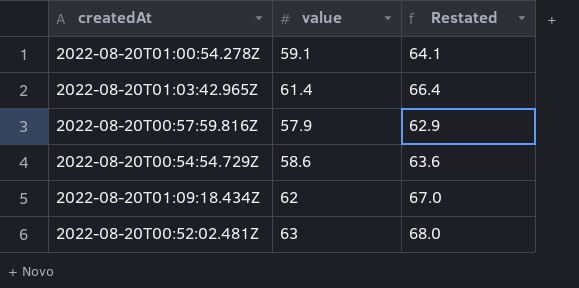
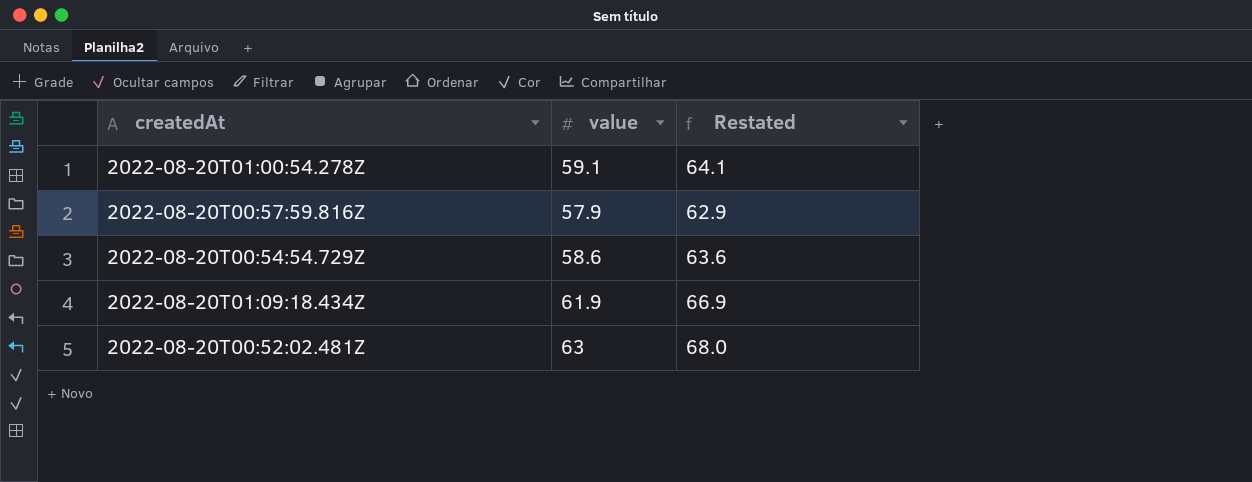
row 2022-08-20T01:03:42.965Z: 61.4 | 66.4 -> none
2022-08-20T01:09:18.434Z | value: 62 -> 61.9
2022-08-20T01:09:18.434Z | Restated: 67.0 -> 66.9

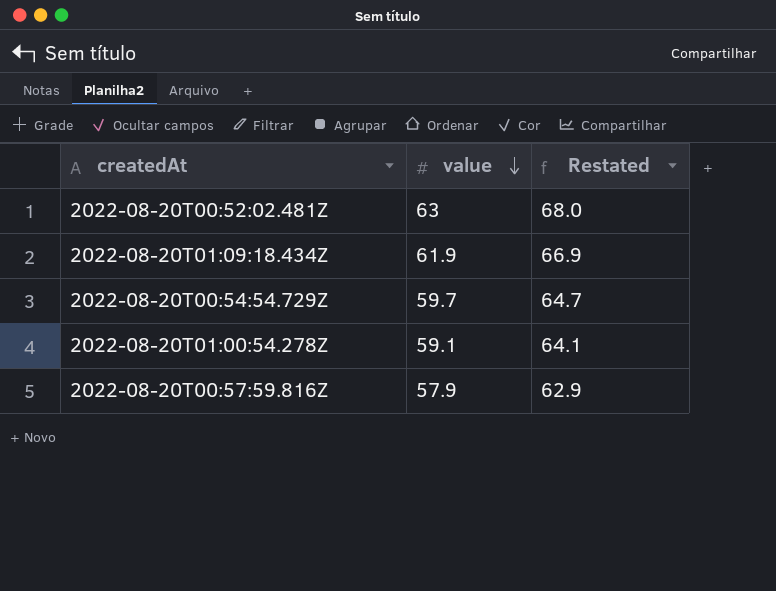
row order: none -> value descending
2022-08-20T00:54:54.729Z | value: 58.6 -> 59.7
2022-08-20T00:54:54.729Z | Restated: 63.6 -> 64.7

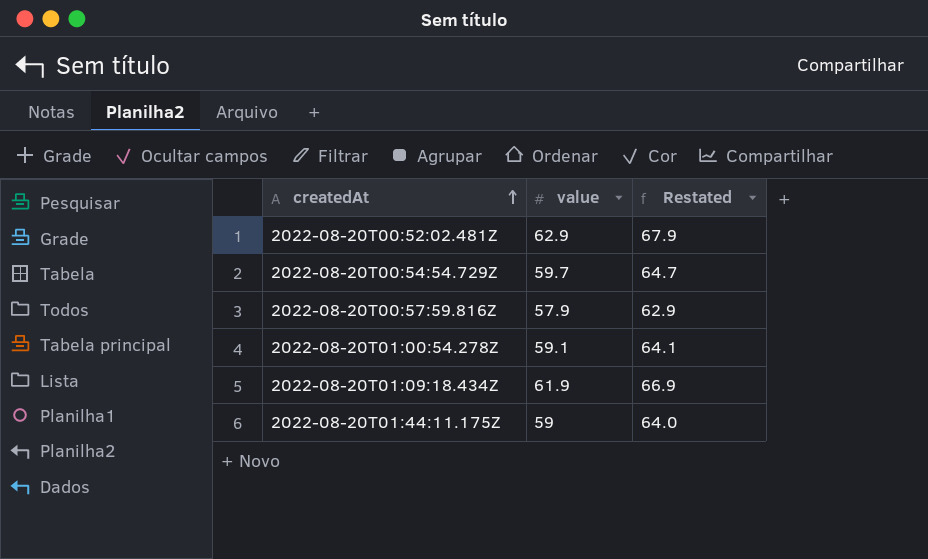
row order: value descending -> createdAt ascending
2022-08-20T00:52:02.481Z | value: 63 -> 62.9
2022-08-20T00:52:02.481Z | Restated: 68.0 -> 67.9
row 2022-08-20T01:44:11.175Z: none -> 59 | 64.0

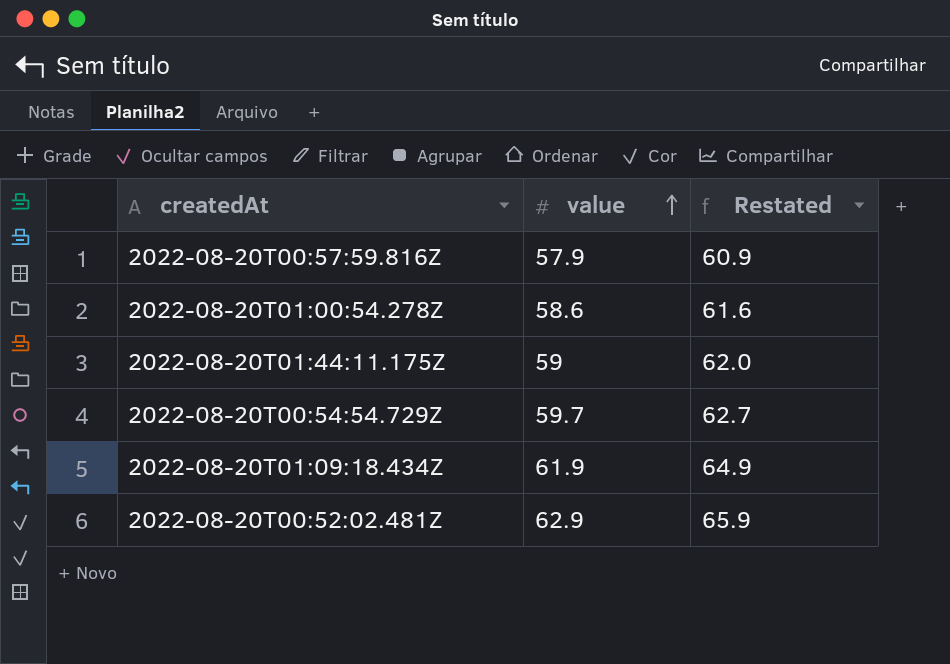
row order: createdAt ascending -> value ascending
column Restated | formula: [value] + 5 -> [value] + 3
2022-08-20T01:00:54.278Z | value: 59.1 -> 58.6

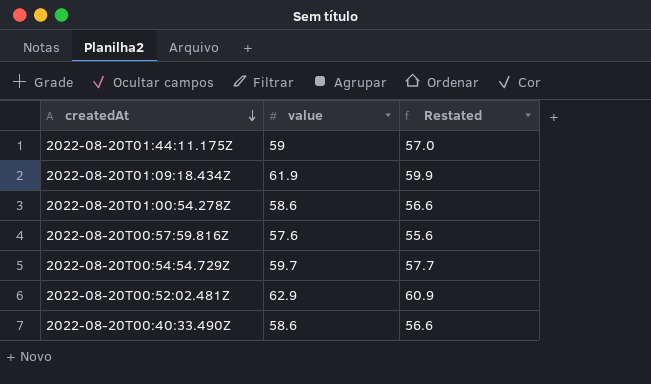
row order: value ascending -> createdAt descending
column Restated | formula: [value] + 3 -> [value] - 2
2022-08-20T00:57:59.816Z | value: 57.9 -> 57.6
row 2022-08-20T00:40:33.490Z: none -> 58.6 | 56.6

